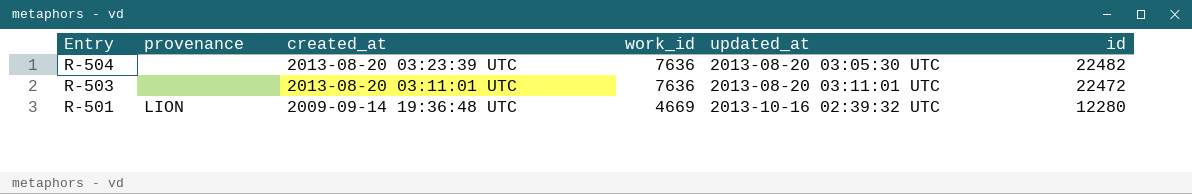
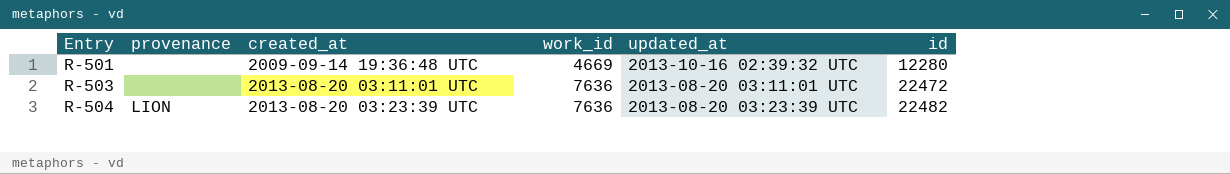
row order: Entry descending -> Entry ascending
R-501 | provenance: LION -> none
R-504 | provenance: none -> LION
R-504 | updated_at: 2013-08-20 03:05:30 UTC -> 2013-08-20 03:23:39 UTC

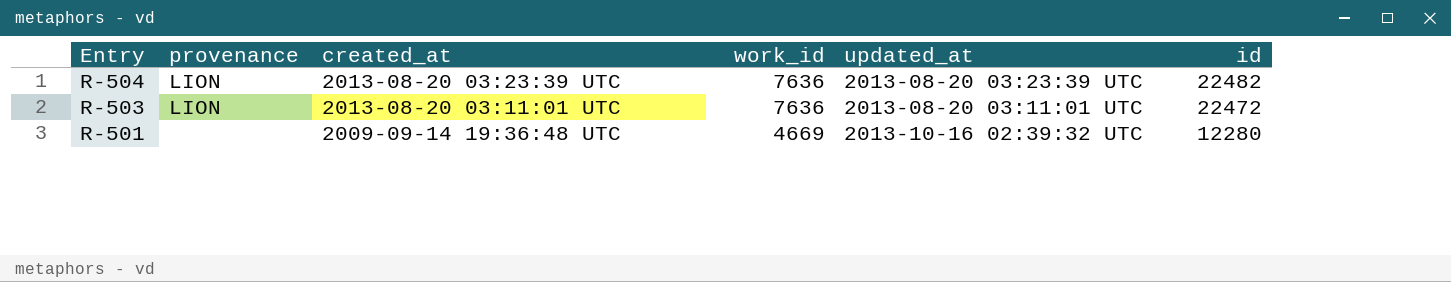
row order: Entry ascending -> Entry descending
R-503 | provenance: none -> LION

